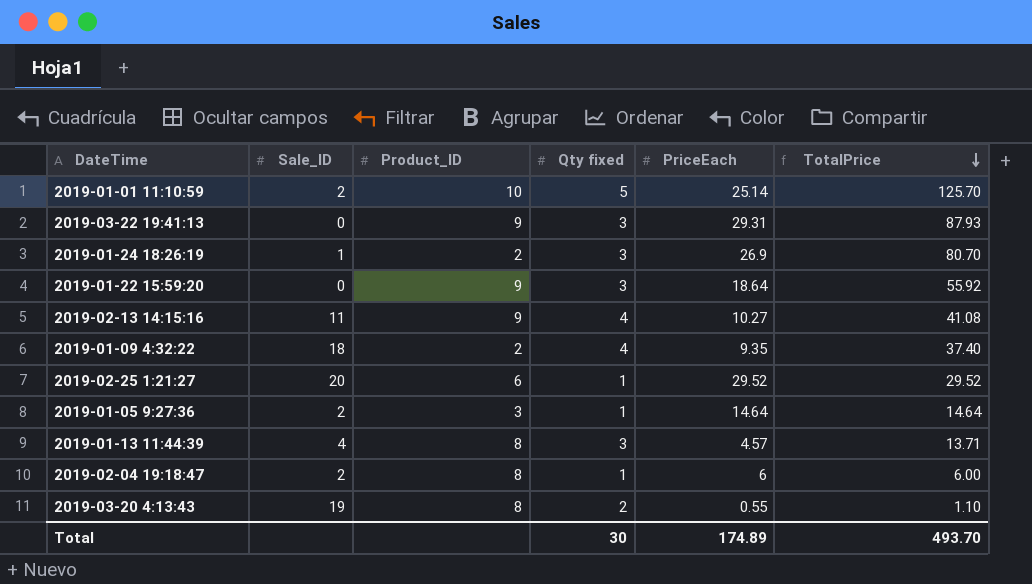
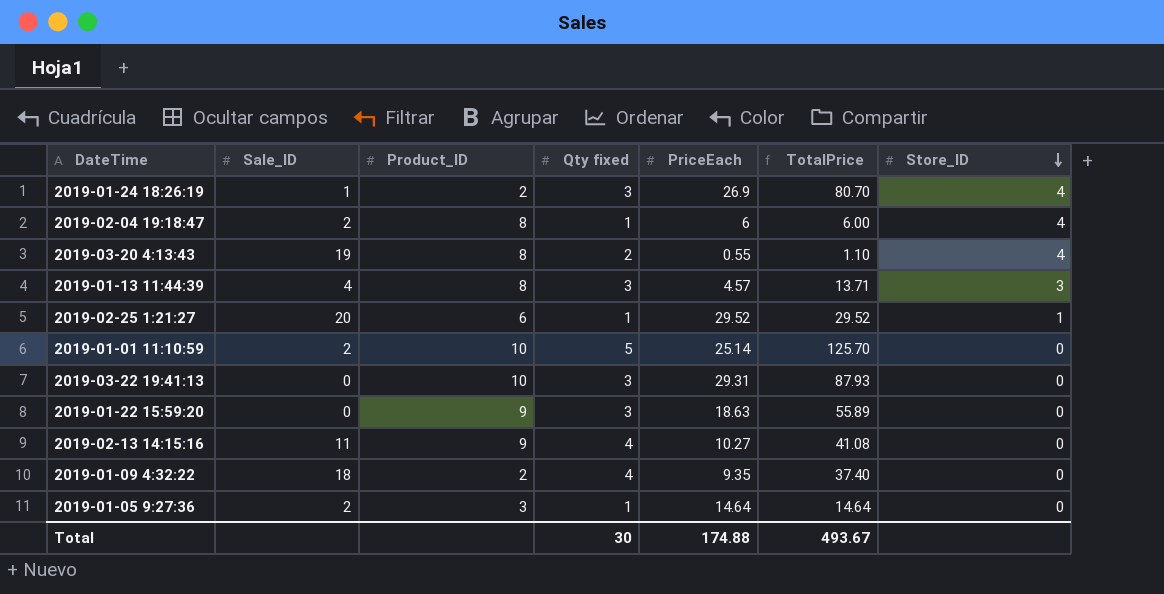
row order: TotalPrice descending -> Store_ID descending
column Store_ID | position: none -> 7
2019-03-22 19:41:13 | Product_ID: 9 -> 10
2019-01-22 15:59:20 | PriceEach: 18.64 -> 18.63
2019-01-22 15:59:20 | TotalPrice: 55.92 -> 55.89
Total | PriceEach: 174.89 -> 174.88
Total | TotalPrice: 493.70 -> 493.67

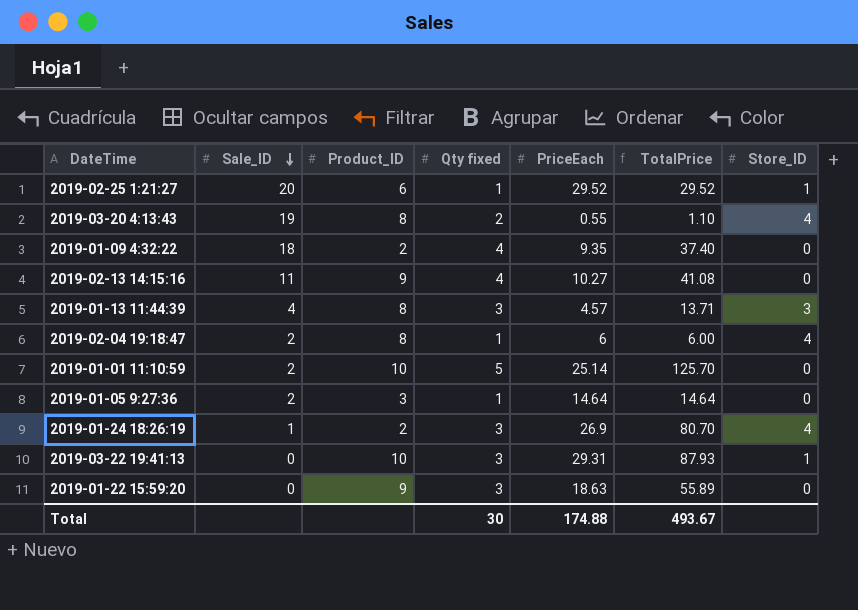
row order: Store_ID descending -> Sale_ID descending
2019-03-22 19:41:13 | Store_ID: 0 -> 1

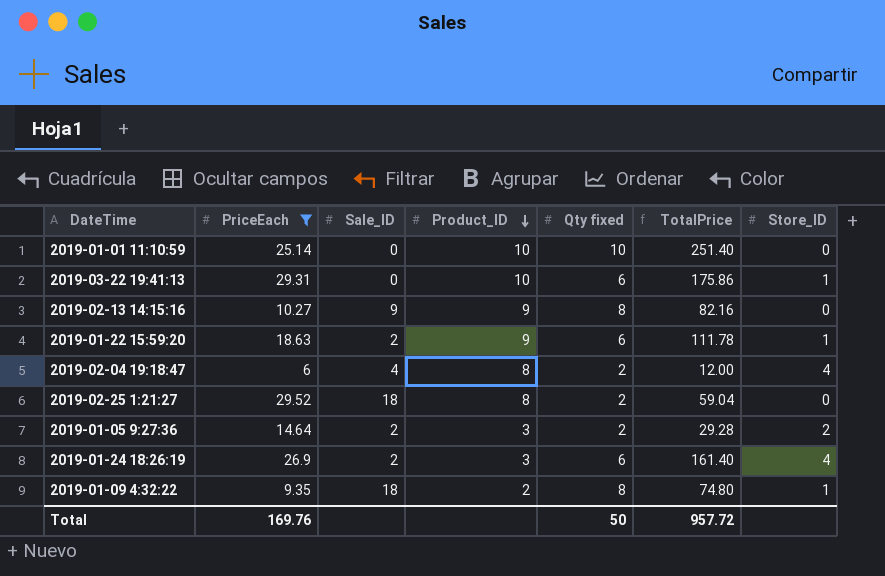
filter: none -> PriceEach >= 6
row order: Sale_ID descending -> Product_ID descending
column PriceEach | position: 5 -> 2
2019-01-01 11:10:59 | Sale_ID: 2 -> 0
2019-01-01 11:10:59 | Qty fixed: 5 -> 10
2019-01-01 11:10:59 | TotalPrice: 125.70 -> 251.40
2019-03-22 19:41:13 | Qty fixed: 3 -> 6
2019-03-22 19:41:13 | TotalPrice: 87.93 -> 175.86
2019-02-13 14:15:16 | Sale_ID: 11 -> 9
2019-02-13 14:15:16 | Qty fixed: 4 -> 8
2019-02-13 14:15:16 | TotalPrice: 41.08 -> 82.16
2019-01-22 15:59:20 | Sale_ID: 0 -> 2
2019-01-22 15:59:20 | Qty fixed: 3 -> 6
2019-01-22 15:59:20 | TotalPrice: 55.89 -> 111.78
2019-01-22 15:59:20 | Store_ID: 0 -> 1
2019-02-04 19:18:47 | Sale_ID: 2 -> 4
2019-02-04 19:18:47 | Qty fixed: 1 -> 2
2019-02-04 19:18:47 | TotalPrice: 6.00 -> 12.00
2019-02-25 1:21:27 | Sale_ID: 20 -> 18
2019-02-25 1:21:27 | Product_ID: 6 -> 8
2019-02-25 1:21:27 | Qty fixed: 1 -> 2
2019-02-25 1:21:27 | TotalPrice: 29.52 -> 59.04
2019-02-25 1:21:27 | Store_ID: 1 -> 0
2019-01-05 9:27:36 | Qty fixed: 1 -> 2
2019-01-05 9:27:36 | TotalPrice: 14.64 -> 29.28
2019-01-05 9:27:36 | Store_ID: 0 -> 2
2019-01-24 18:26:19 | Sale_ID: 1 -> 2
2019-01-24 18:26:19 | Product_ID: 2 -> 3
2019-01-24 18:26:19 | Qty fixed: 3 -> 6
2019-01-24 18:26:19 | TotalPrice: 80.70 -> 161.40
2019-01-09 4:32:22 | Qty fixed: 4 -> 8
2019-01-09 4:32:22 | TotalPrice: 37.40 -> 74.80
2019-01-09 4:32:22 | Store_ID: 0 -> 1
Total | PriceEach: 174.88 -> 169.76
Total | Qty fixed: 30 -> 50
Total | TotalPrice: 493.67 -> 957.72

